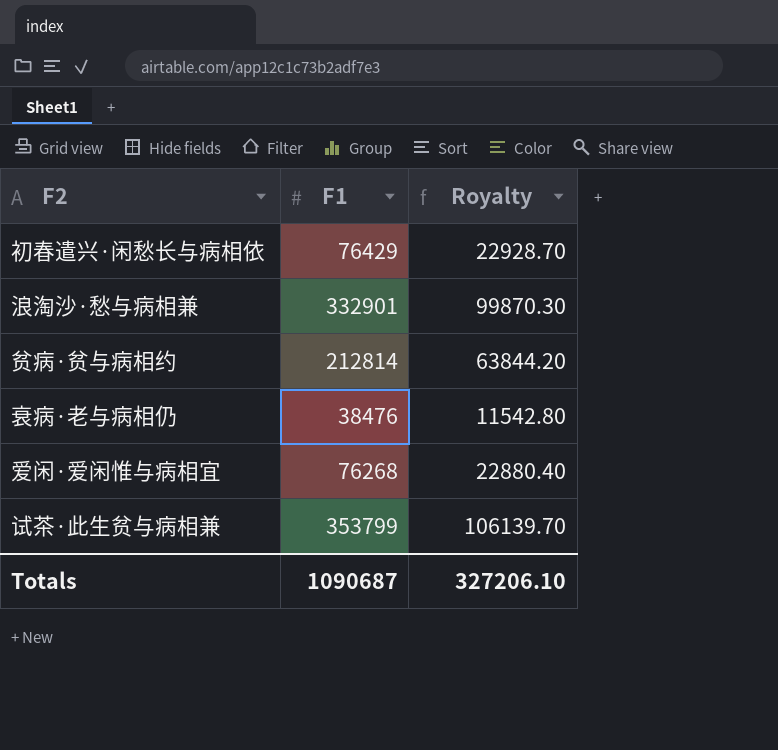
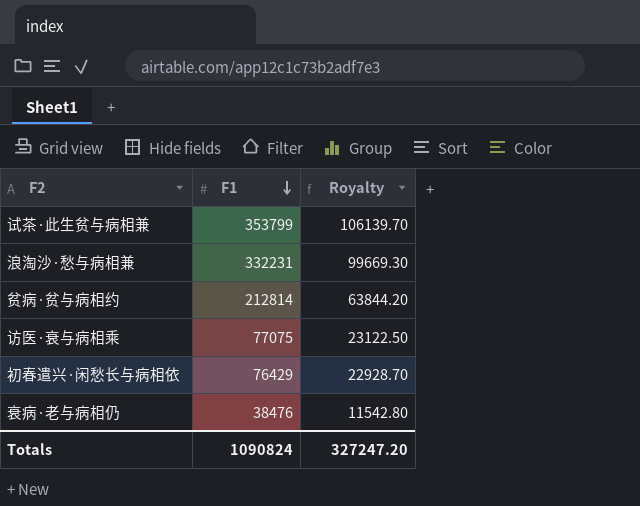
row order: none -> F1 descending
row 爱闲·爱闲惟与病相宜: 76268 | 22880.40 -> none
浪淘沙·愁与病相兼 | F1: 332901 -> 332231
浪淘沙·愁与病相兼 | Royalty: 99870.30 -> 99669.30
row 访医·衰与病相乘: none -> 77075 | 23122.50
Totals | F1: 1090687 -> 1090824
Totals | Royalty: 327206.10 -> 327247.20

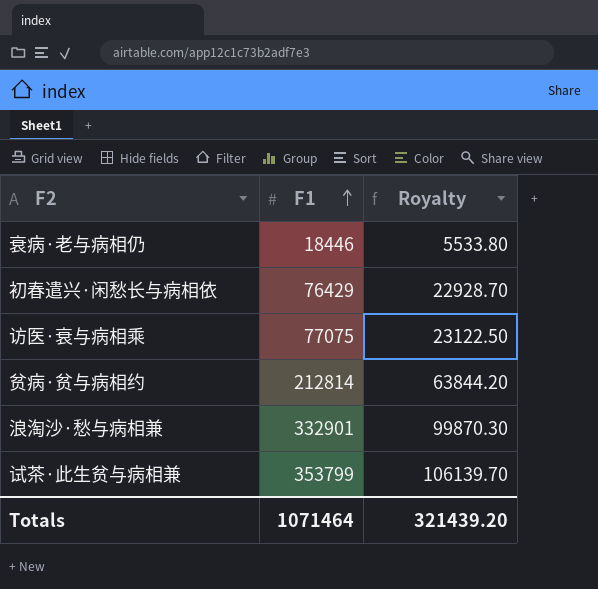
row order: F1 descending -> F1 ascending
衰病·老与病相仍 | F1: 38476 -> 18446
衰病·老与病相仍 | Royalty: 11542.80 -> 5533.80
浪淘沙·愁与病相兼 | F1: 332231 -> 332901
浪淘沙·愁与病相兼 | Royalty: 99669.30 -> 99870.30
Totals | F1: 1090824 -> 1071464
Totals | Royalty: 327247.20 -> 321439.20

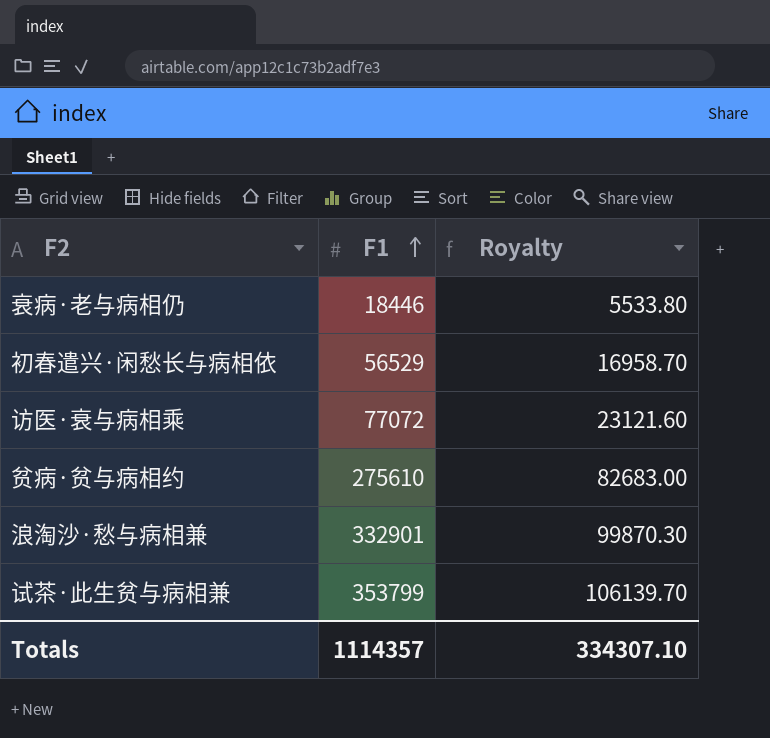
初春遣兴·闲愁长与病相依 | F1: 76429 -> 56529
初春遣兴·闲愁长与病相依 | Royalty: 22928.70 -> 16958.70
访医·衰与病相乘 | F1: 77075 -> 77072
访医·衰与病相乘 | Royalty: 23122.50 -> 23121.60
贫病·贫与病相约 | F1: 212814 -> 275610
贫病·贫与病相约 | Royalty: 63844.20 -> 82683.00
Totals | F1: 1071464 -> 1114357
Totals | Royalty: 321439.20 -> 334307.10

